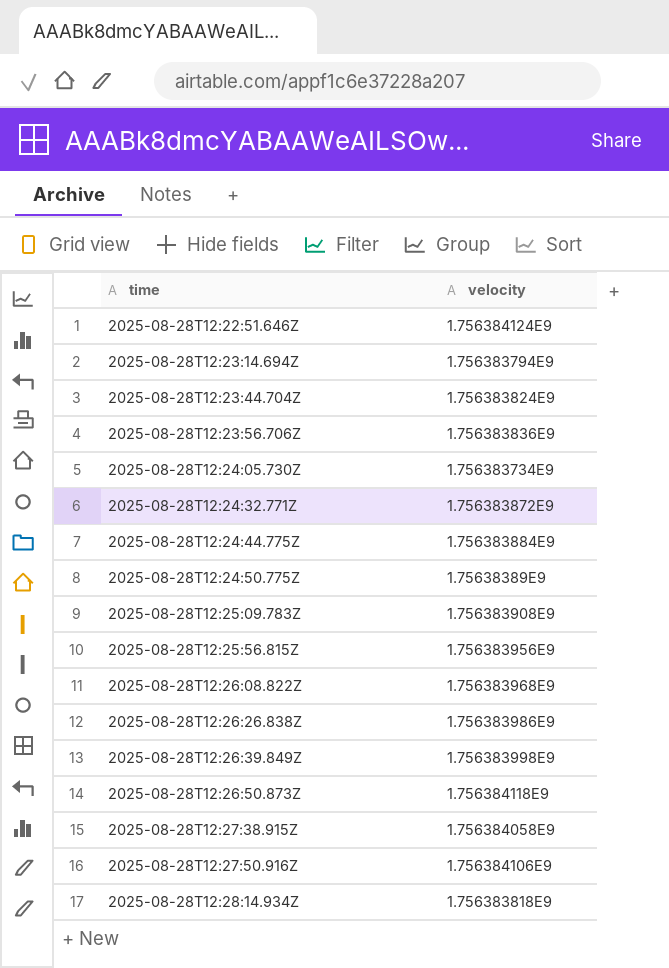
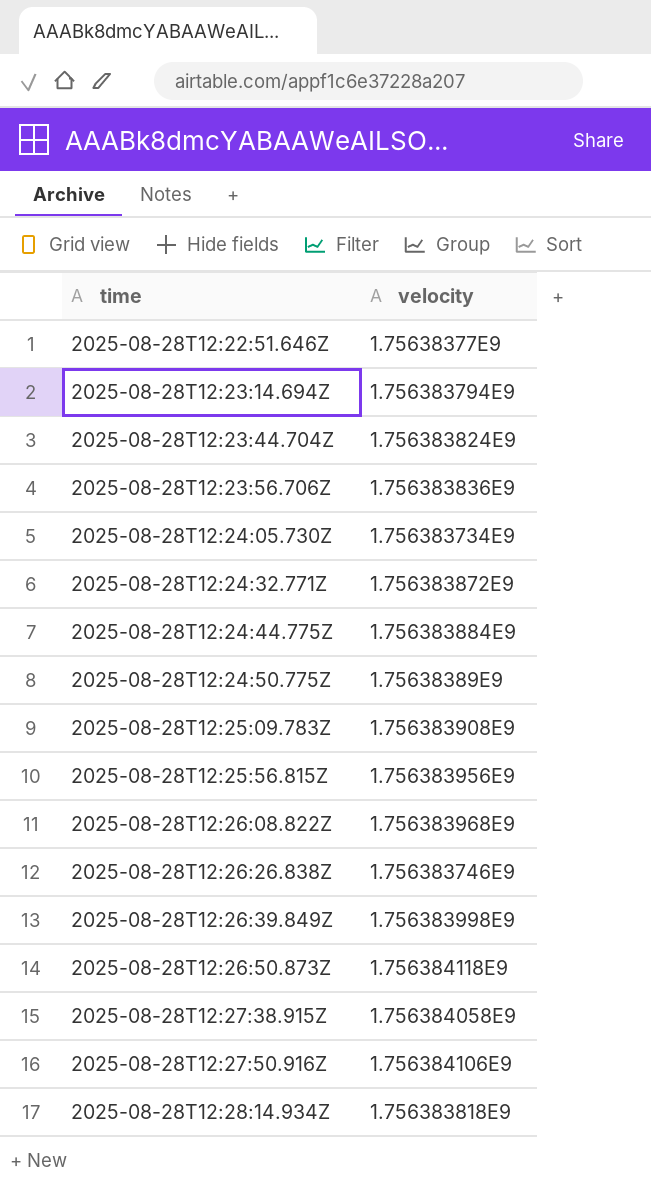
2025-08-28T12:22:51.646Z | velocity: 1.756384124E9 -> 1.75638377E9
2025-08-28T12:26:26.838Z | velocity: 1.756383986E9 -> 1.756383746E9

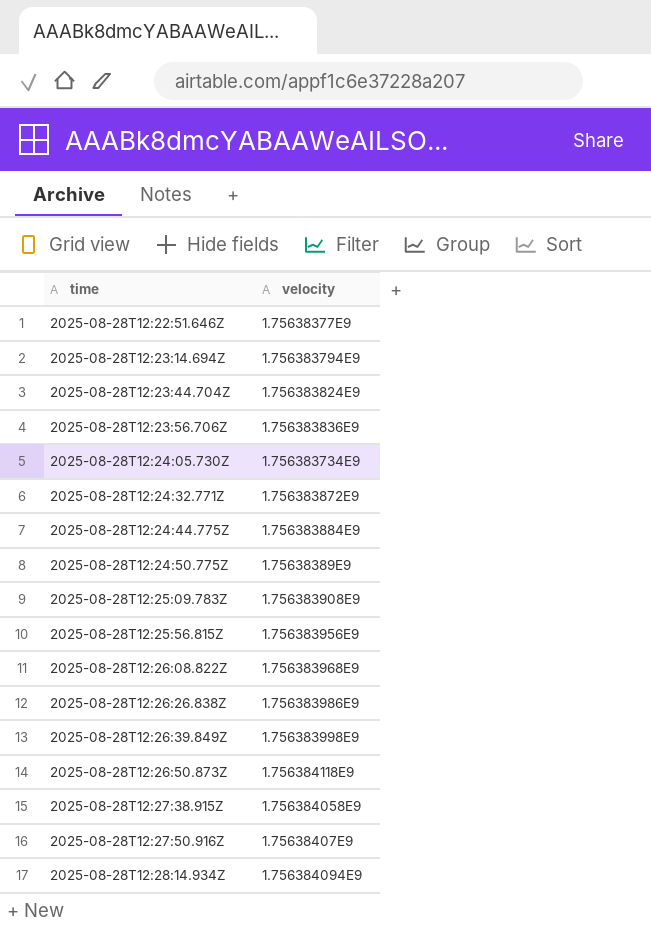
2025-08-28T12:26:26.838Z | velocity: 1.756383746E9 -> 1.756383986E9
2025-08-28T12:27:50.916Z | velocity: 1.756384106E9 -> 1.75638407E9
2025-08-28T12:28:14.934Z | velocity: 1.756383818E9 -> 1.756384094E9

